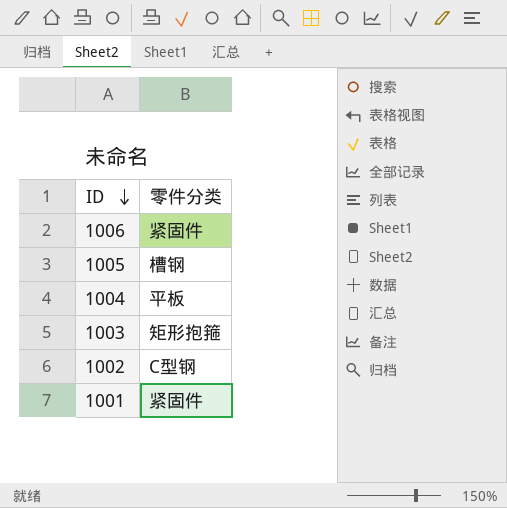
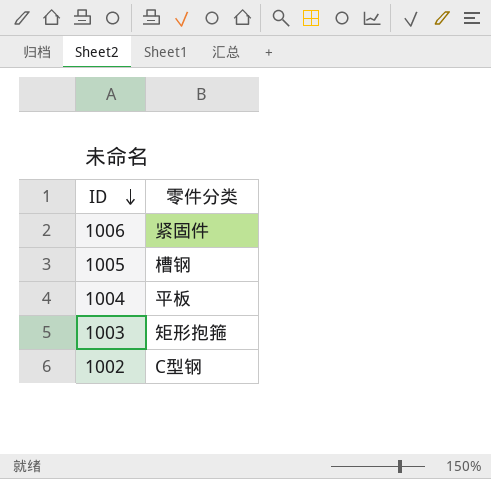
row 1001: 紧固件 -> none

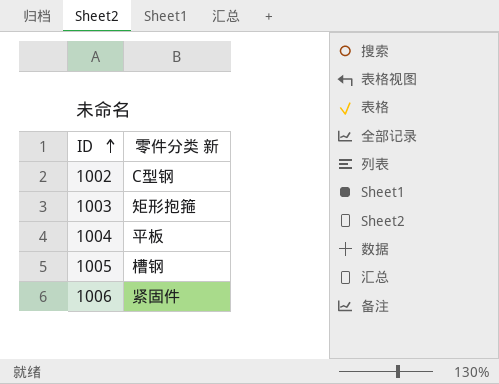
row order: ID descending -> ID ascending
column name: 零件分类 -> 零件分类 新

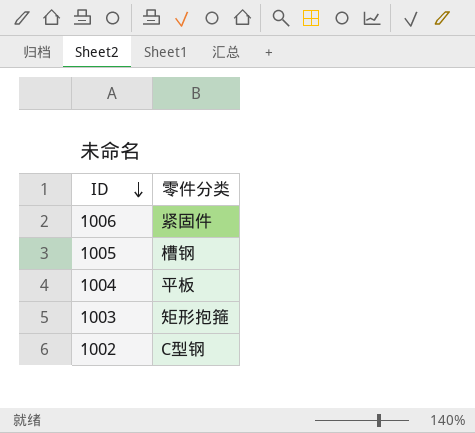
row order: ID ascending -> ID descending
column name: 零件分类 新 -> 零件分类

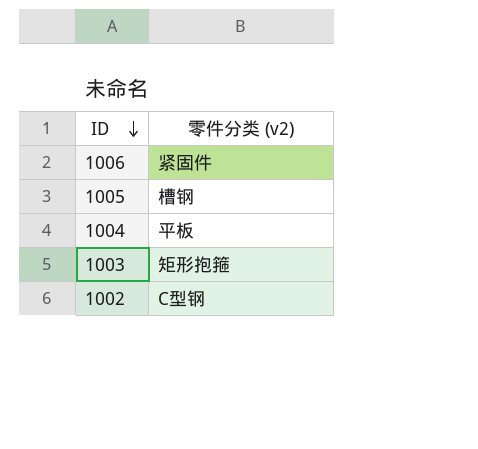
column name: 零件分类 -> 零件分类 (v2)

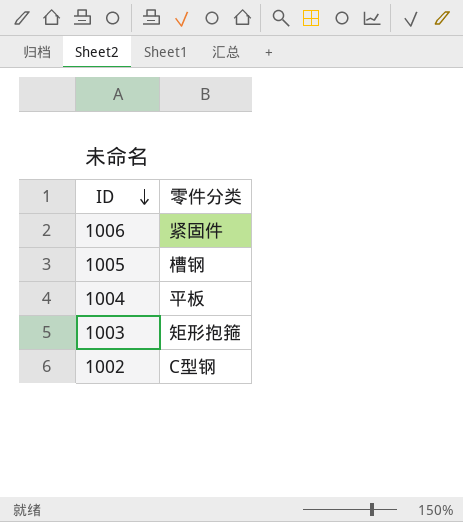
column name: 零件分类 (v2) -> 零件分类

